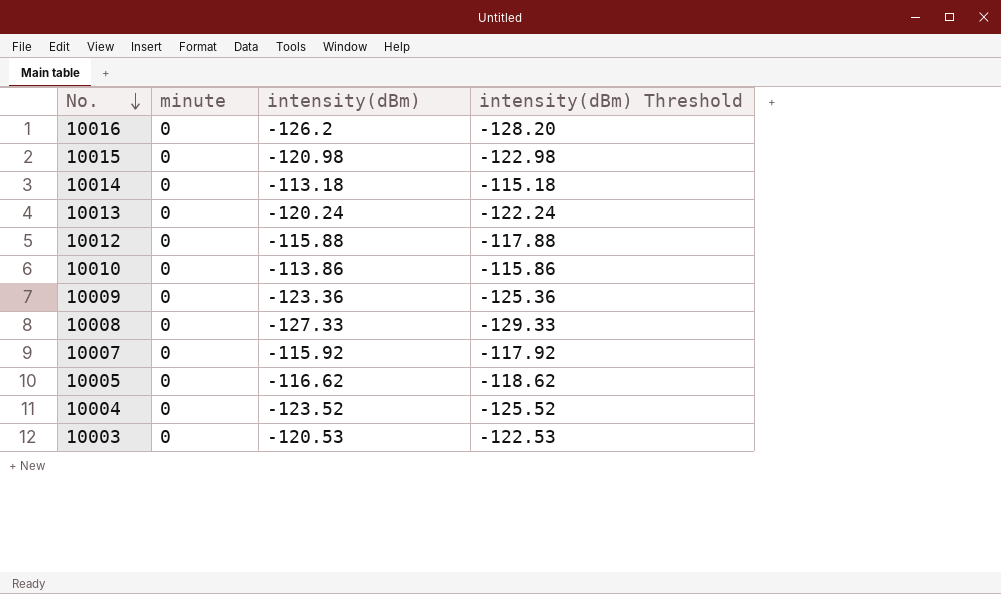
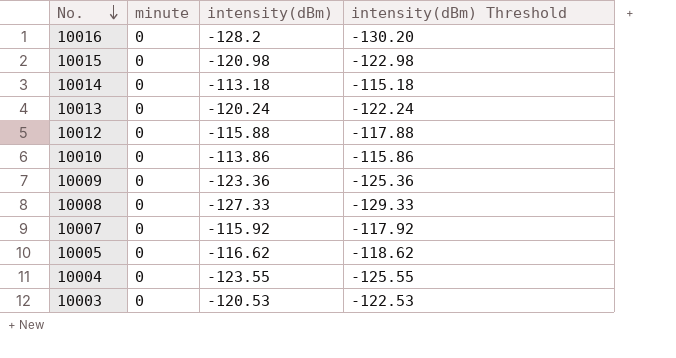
10016 | intensity(dBm): -126.2 -> -128.2
10016 | intensity(dBm) Threshold: -128.20 -> -130.20
10004 | intensity(dBm): -123.52 -> -123.55
10004 | intensity(dBm) Threshold: -125.52 -> -125.55

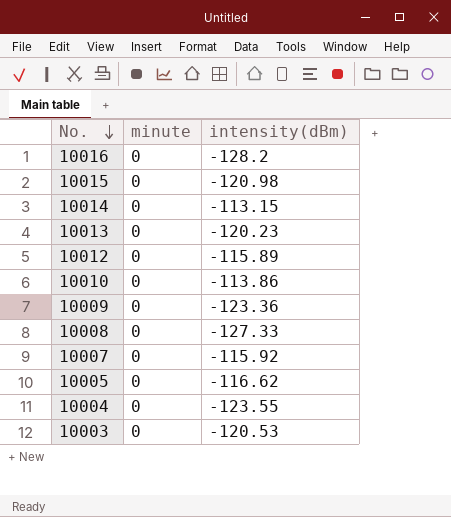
column intensity(dBm) Threshold | formula: [intensity(dBm)] - 2 -> none
10014 | intensity(dBm): -113.18 -> -113.15
10013 | intensity(dBm): -120.24 -> -120.23
10012 | intensity(dBm): -115.88 -> -115.89

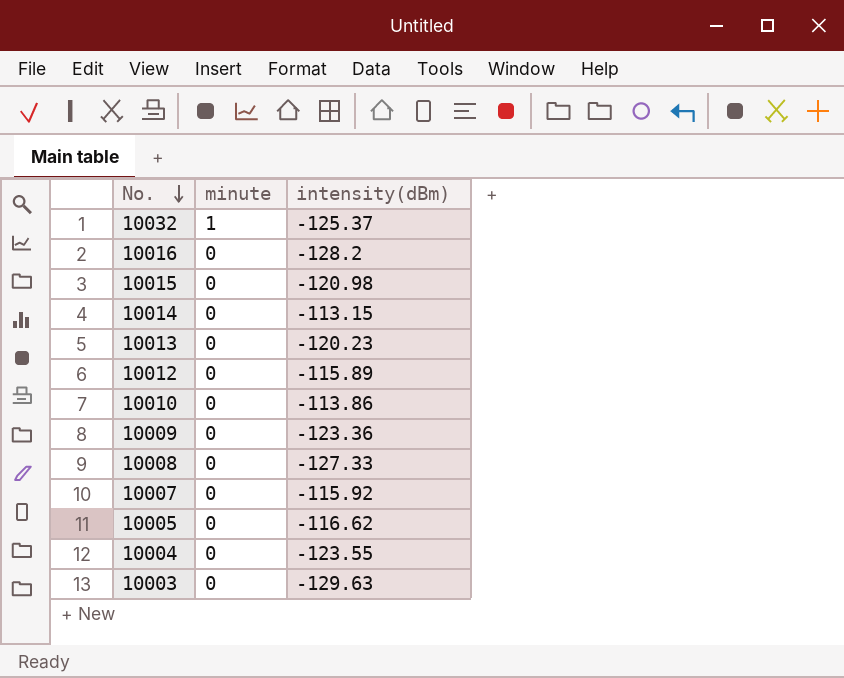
row 10032: none -> 1 | -125.37
10003 | intensity(dBm): -120.53 -> -129.63

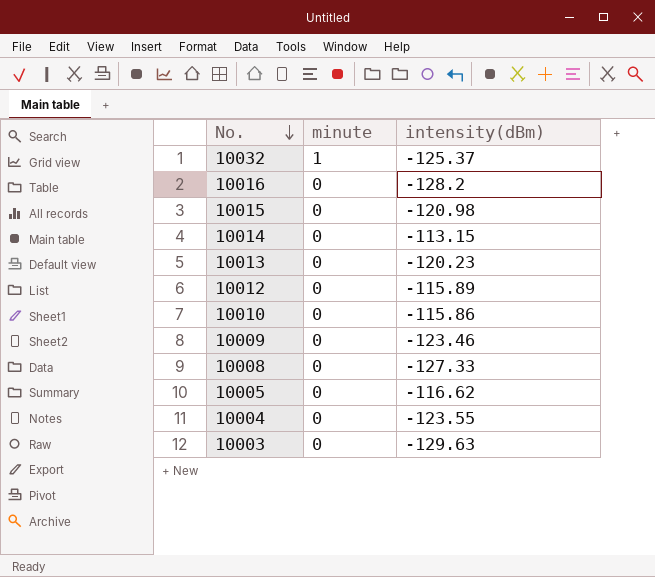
row 10007: 0 | -115.92 -> none
10010 | intensity(dBm): -113.86 -> -115.86
10009 | intensity(dBm): -123.36 -> -123.46

